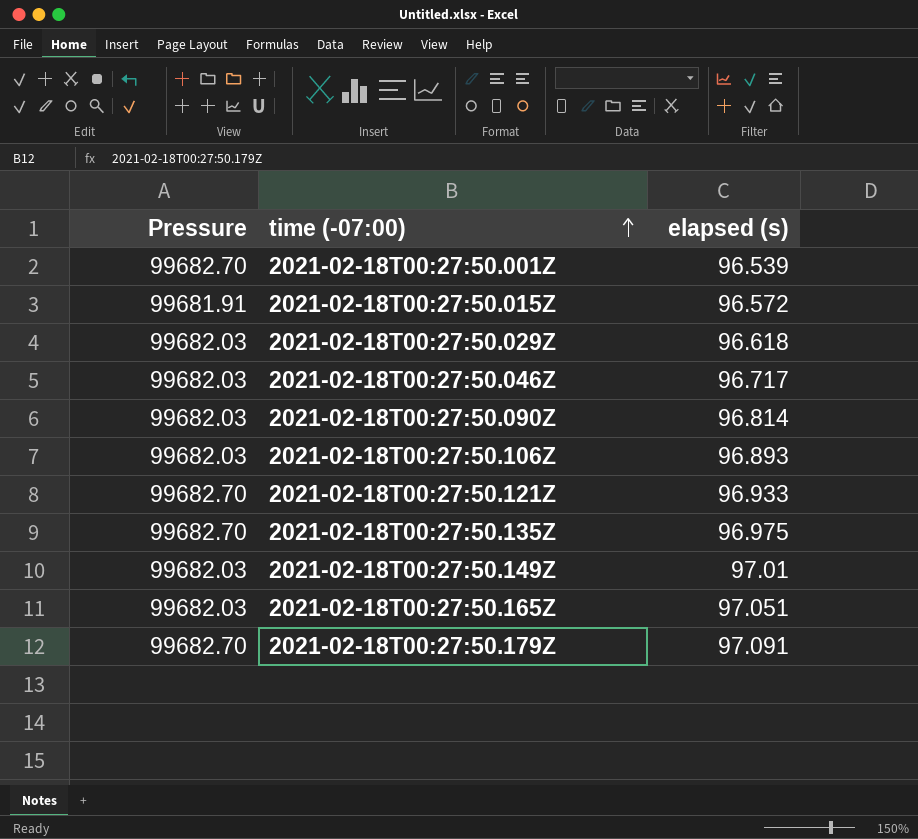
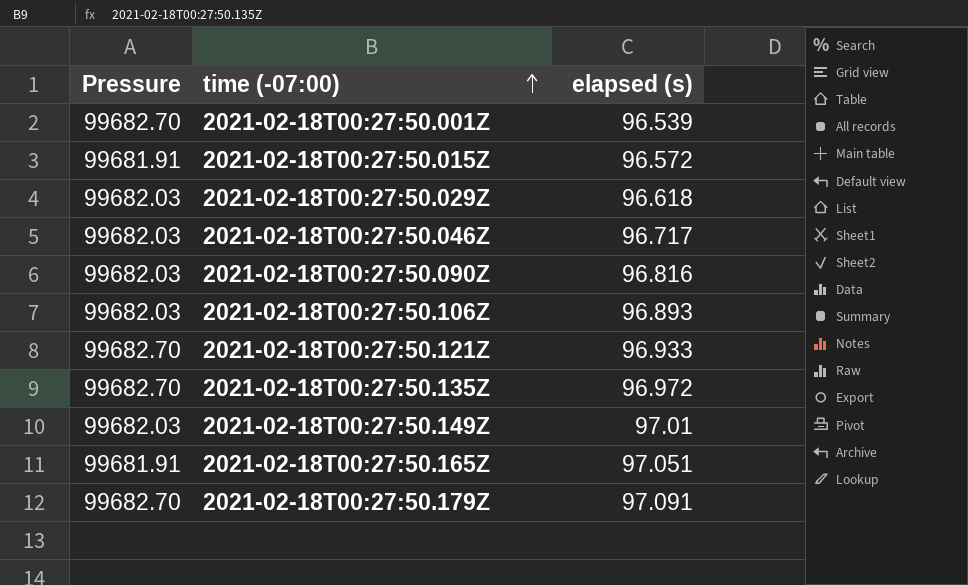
2021-02-18T00:27:50.090Z | elapsed (s): 96.814 -> 96.816
2021-02-18T00:27:50.135Z | elapsed (s): 96.975 -> 96.972
2021-02-18T00:27:50.165Z | Pressure: 99682.03 -> 99681.91

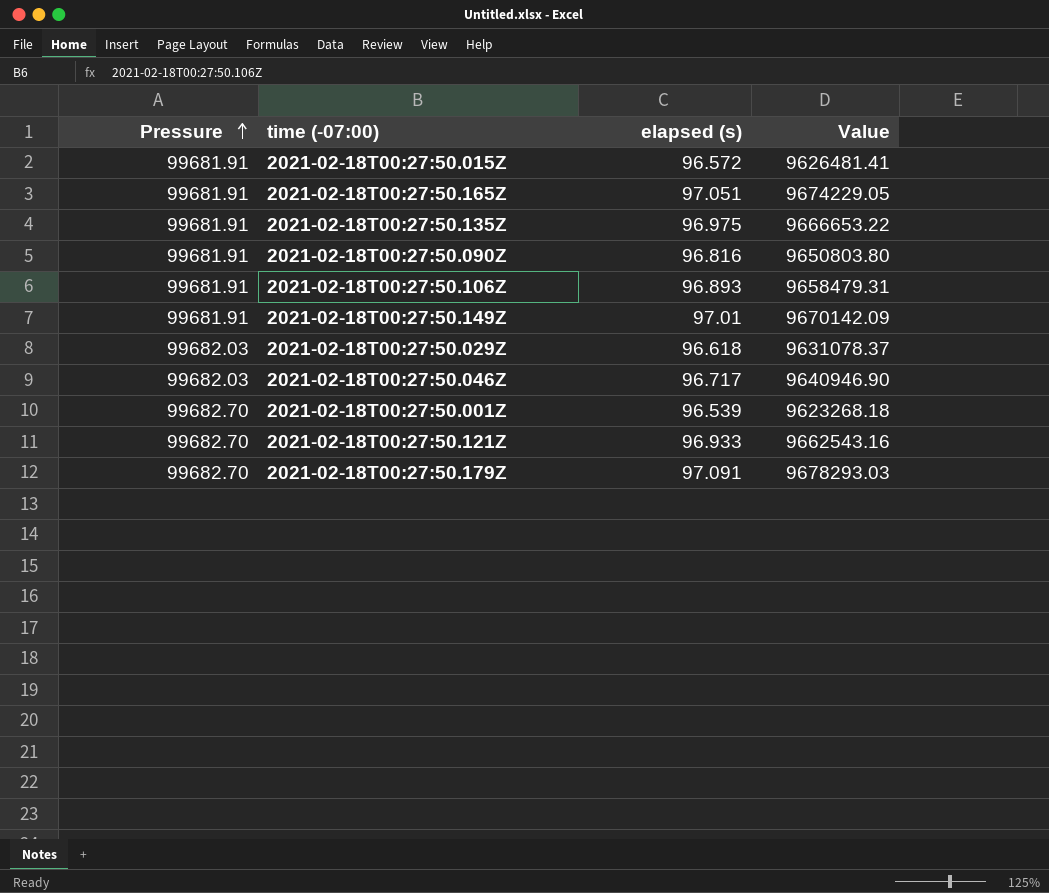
row order: time (-07:00) ascending -> Pressure ascending
column Value | formula: none -> [Pressure] * [elapsed (s)]
2021-02-18T00:27:50.135Z | Pressure: 99682.70 -> 99681.91
2021-02-18T00:27:50.135Z | elapsed (s): 96.972 -> 96.975
2021-02-18T00:27:50.090Z | Pressure: 99682.03 -> 99681.91
2021-02-18T00:27:50.106Z | Pressure: 99682.03 -> 99681.91
2021-02-18T00:27:50.149Z | Pressure: 99682.03 -> 99681.91

